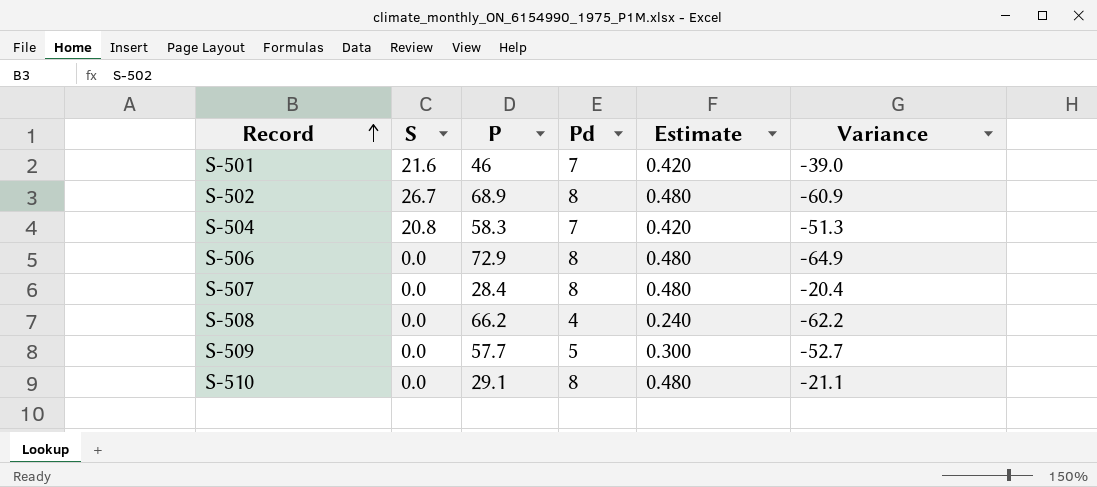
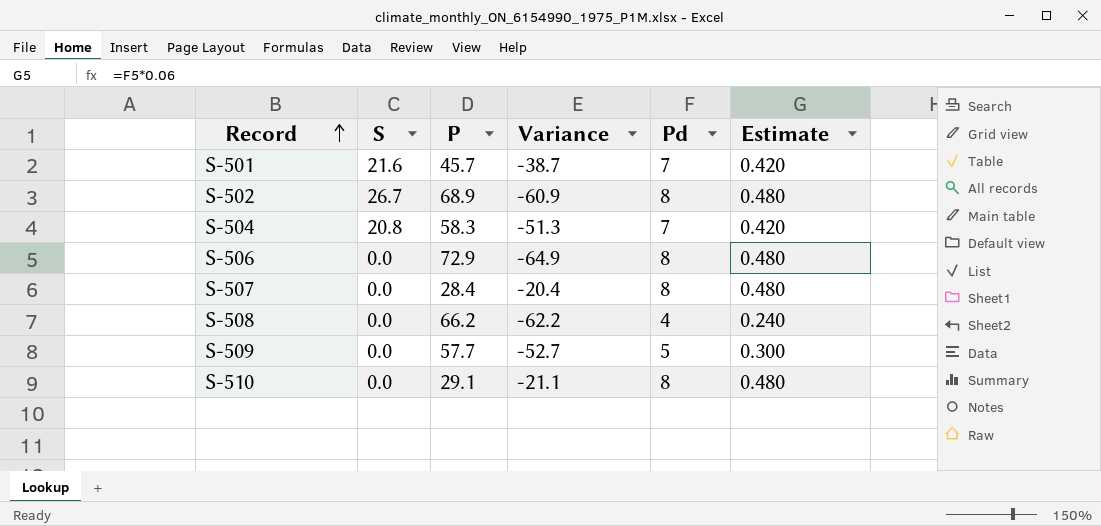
column Variance | position: 6 -> 4
S-501 | P: 46 -> 45.7
S-501 | Variance: -39.0 -> -38.7

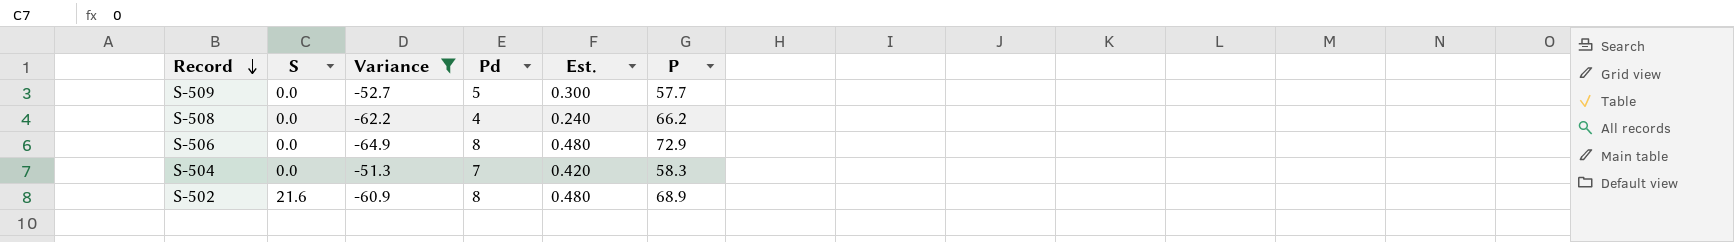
filter: none -> Variance <= -51.3
row order: Record ascending -> Record descending
column name: Estimate -> Est.
column P | position: 3 -> 6
S-504 | S: 20.8 -> 0.0
S-502 | S: 26.7 -> 21.6

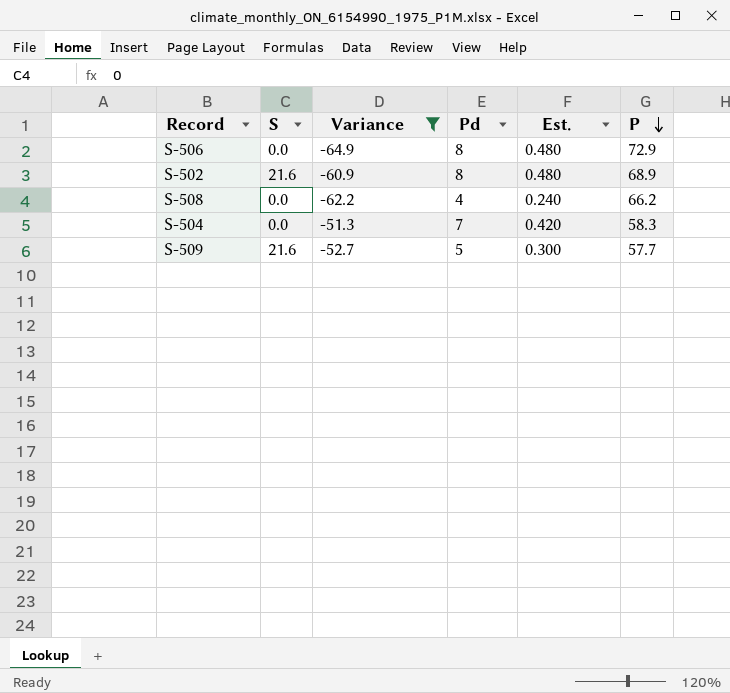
row order: Record descending -> P descending
S-509 | S: 0.0 -> 21.6

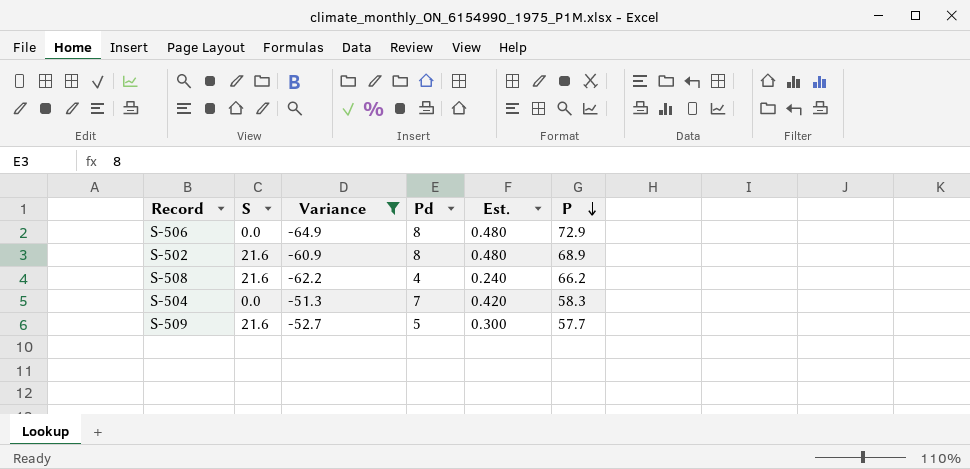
S-508 | S: 0.0 -> 21.6

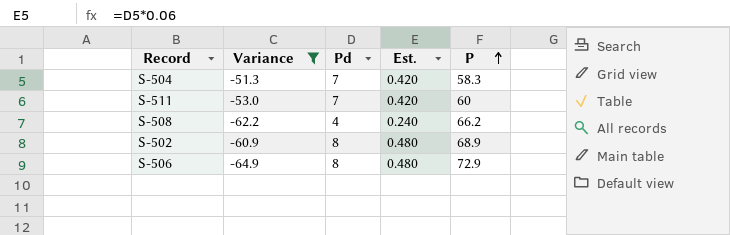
row order: P descending -> P ascending
column S | position: 2 -> none
row S-509: 21.6 | -52.7 | 5 | 0.300 | 57.7 -> none
row S-511: none -> -53.0 | 7 | 0.420 | 60

